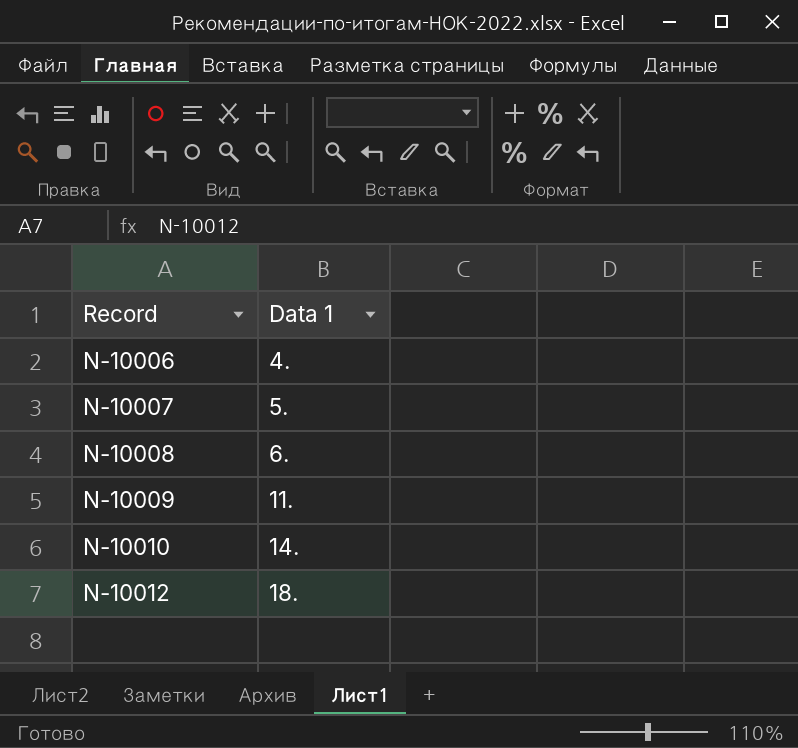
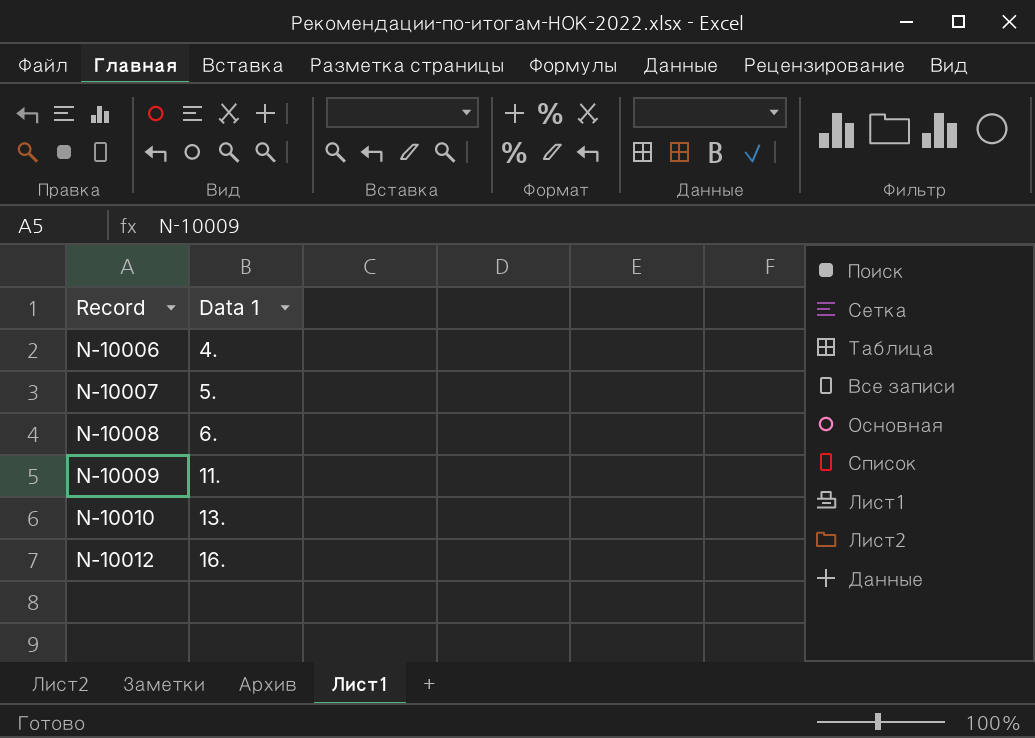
N-10010 | Data 1: 14. -> 13.
N-10012 | Data 1: 18. -> 16.

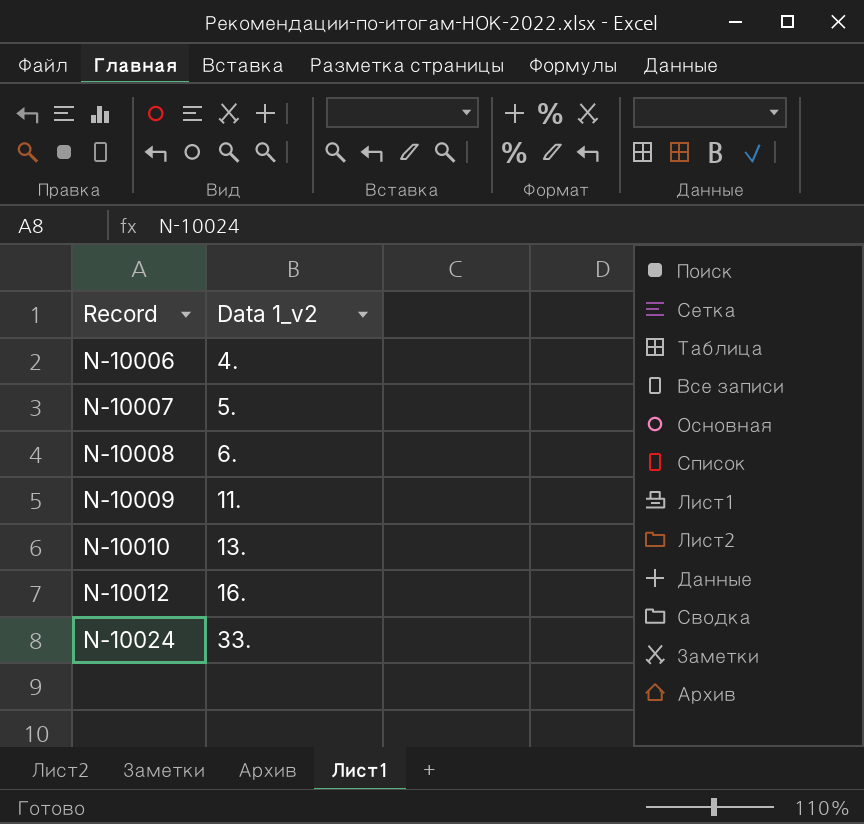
column name: Data 1 -> Data 1_v2
row N-10024: none -> 33.

